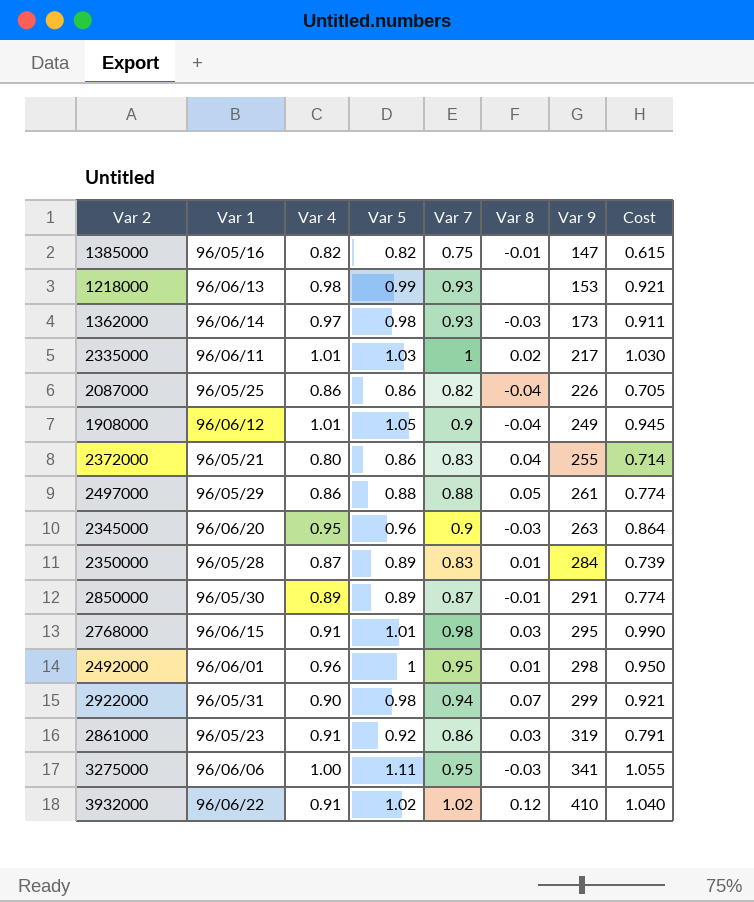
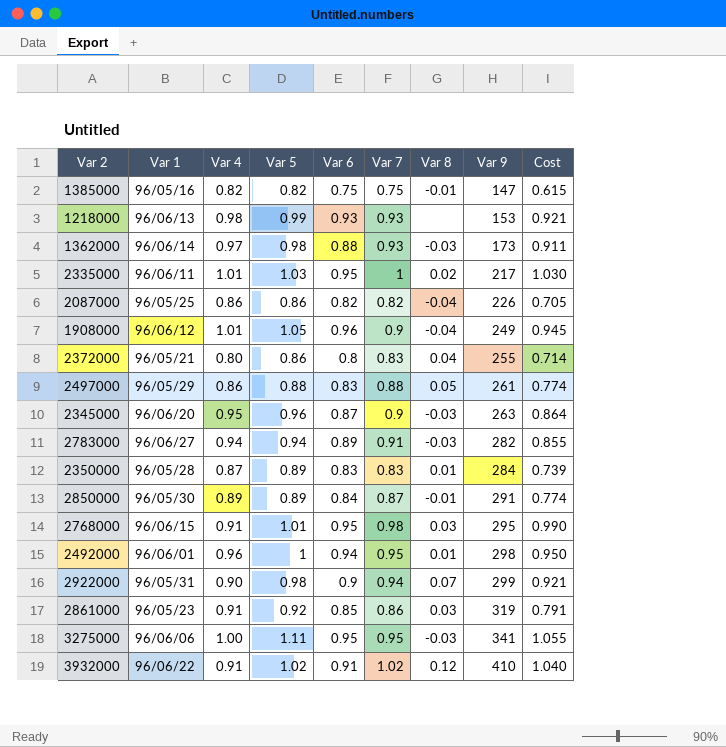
column Var 6 | position: none -> 5
row 2783000: none -> 96/06/27 | 0.94 | 0.94 | 0.89 | 0.91 | -0.03 | 282 | 0.855

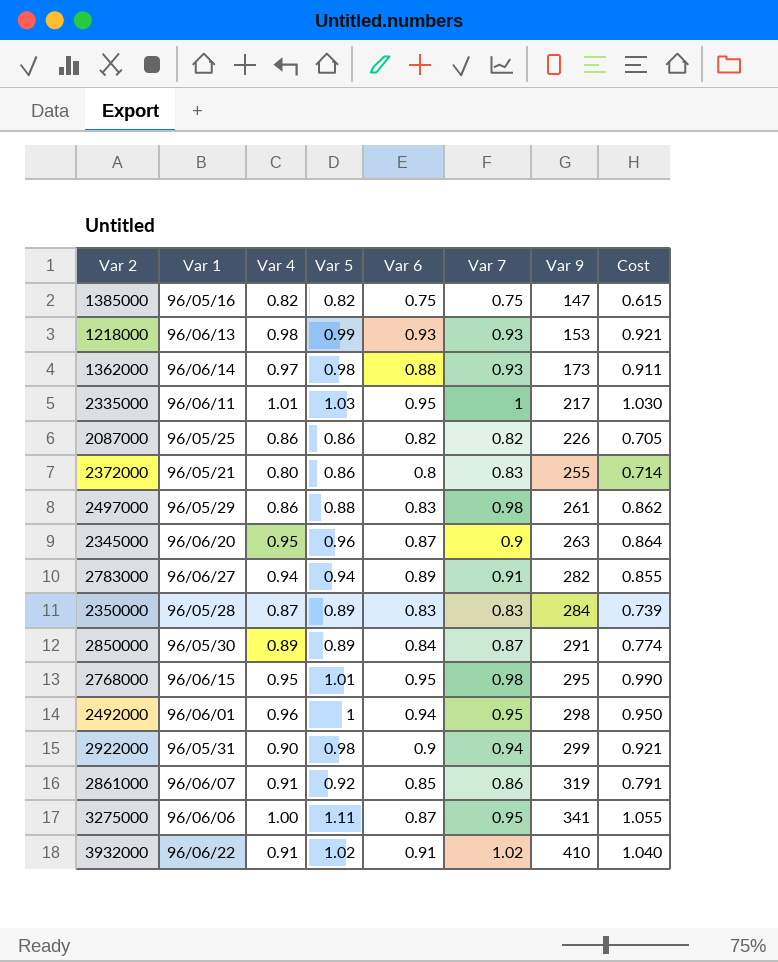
column Var 8 | position: 7 -> none
row 1908000: 96/06/12 | 1.01 | 1.05 | 0.96 | 0.9 | -0.04 | 249 | 0.945 -> none
2497000 | Var 7: 0.88 -> 0.98
2497000 | Cost: 0.774 -> 0.862
2768000 | Var 4: 0.91 -> 0.95
2861000 | Var 1: 96/05/23 -> 96/06/07
3275000 | Var 6: 0.95 -> 0.87

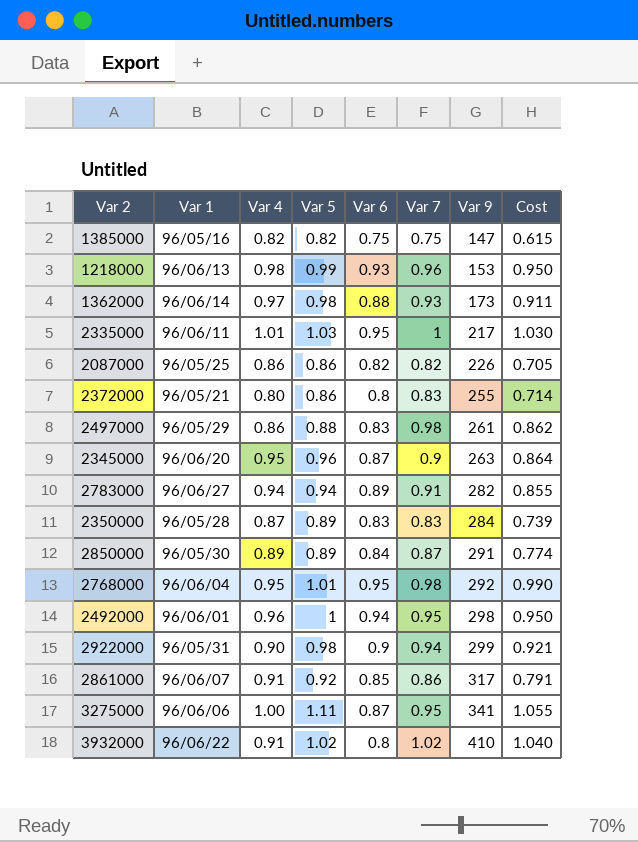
1218000 | Var 7: 0.93 -> 0.96
1218000 | Cost: 0.921 -> 0.950
2768000 | Var 1: 96/06/15 -> 96/06/04
2768000 | Var 9: 295 -> 292
2861000 | Var 9: 319 -> 317
3932000 | Var 6: 0.91 -> 0.8

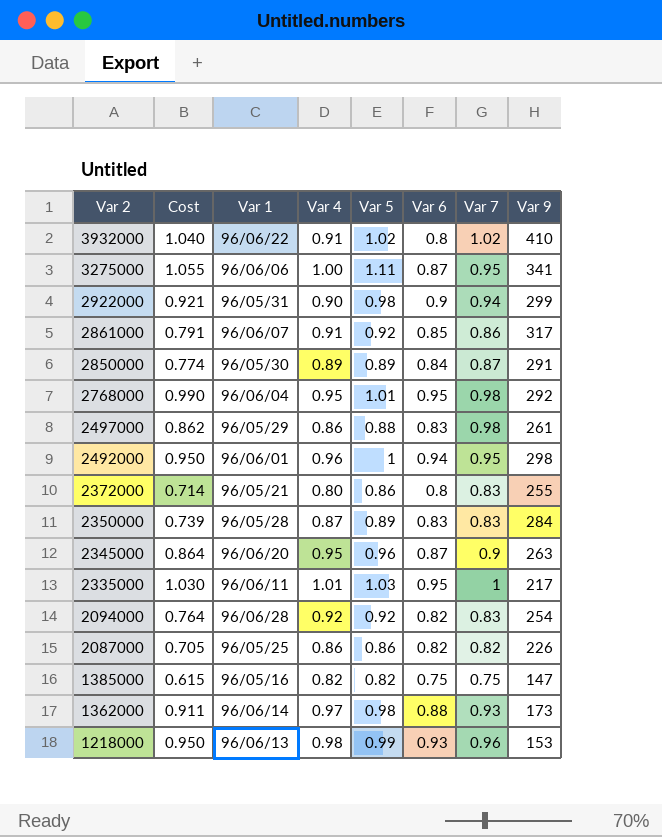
row order: Var 9 ascending -> Var 2 descending
column Cost | position: 8 -> 2
row 2783000: 96/06/27 | 0.94 | 0.94 | 0.89 | 0.91 | 282 | 0.855 -> none
row 2094000: none -> 0.764 | 96/06/28 | 0.92 | 0.92 | 0.82 | 0.83 | 254

